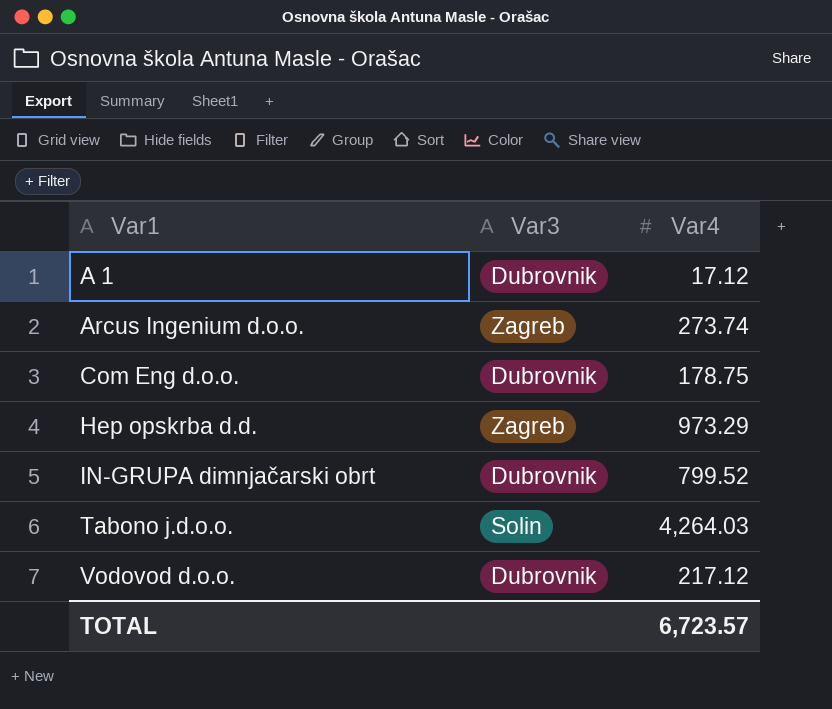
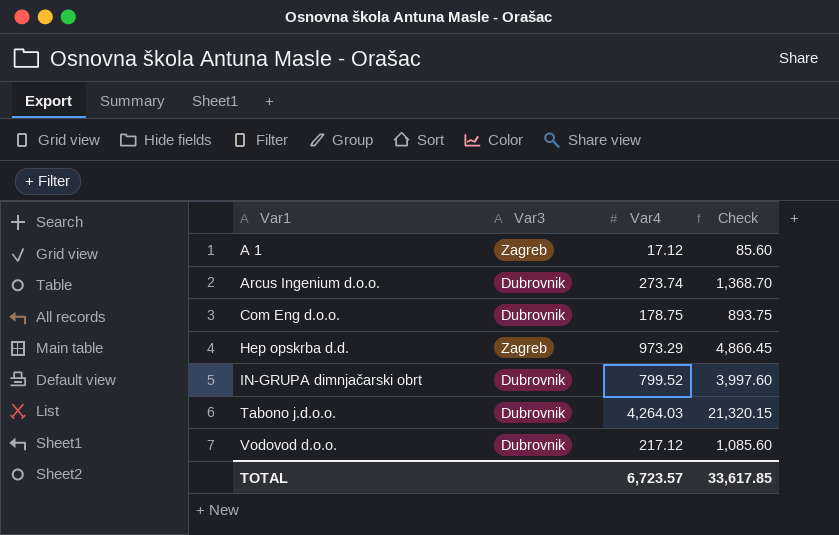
column Check | formula: none -> [Var4] * 5
A 1 | Var3: Dubrovnik -> Zagreb
Arcus Ingenium d.o.o. | Var3: Zagreb -> Dubrovnik
Tabono j.d.o.o. | Var3: Solin -> Dubrovnik

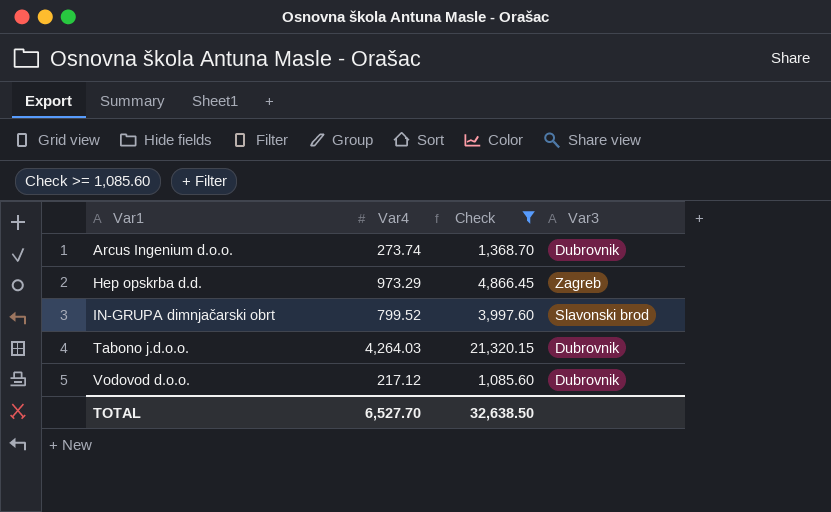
filter: none -> Check >= 1,085.60
column Var3 | position: 2 -> 4
IN-GRUPA dimnjačarski obrt | Var3: Dubrovnik -> Slavonski brod
TOTAL | Var4: 6,723.57 -> 6,527.70
TOTAL | Check: 33,617.85 -> 32,638.50

